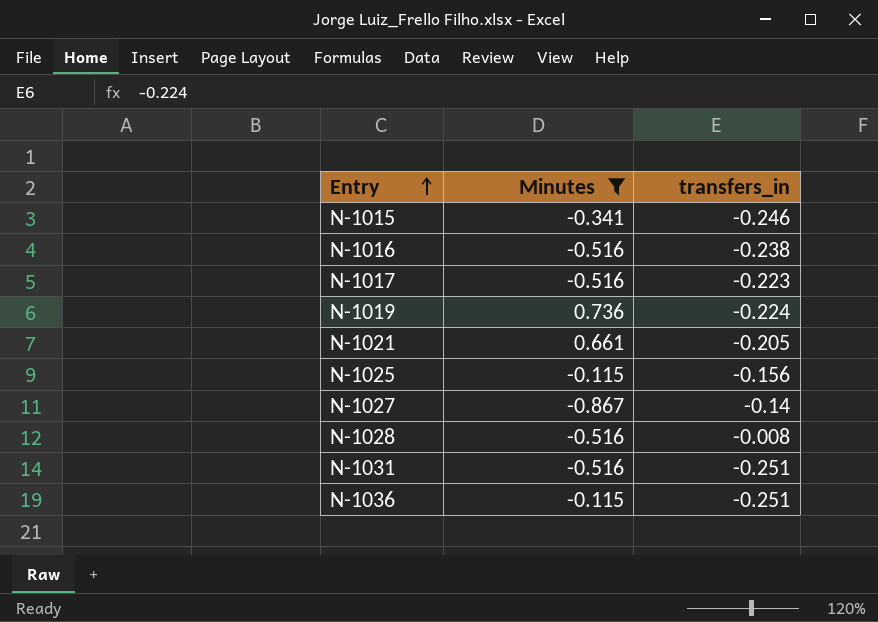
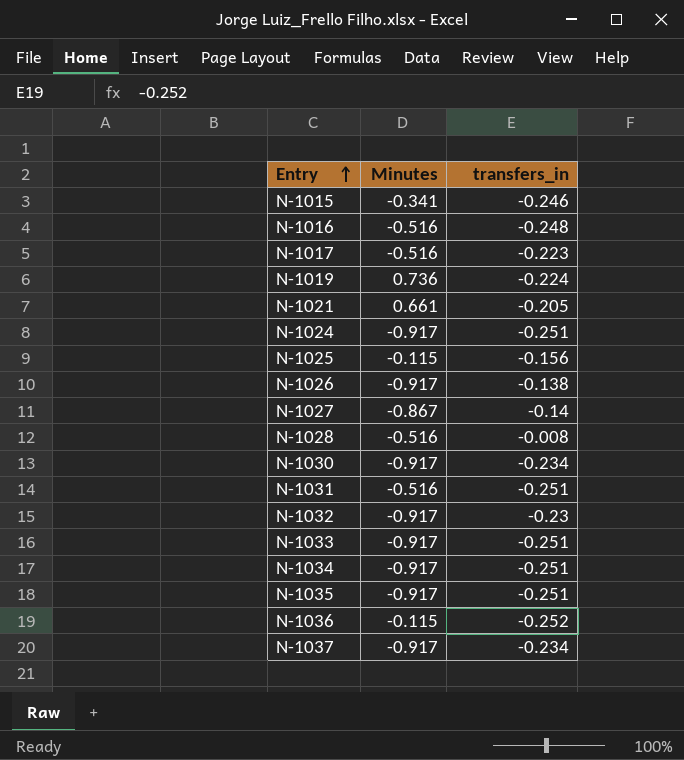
filter: Minutes != -0.917 -> none
N-1016 | transfers_in: -0.238 -> -0.248
N-1036 | transfers_in: -0.251 -> -0.252

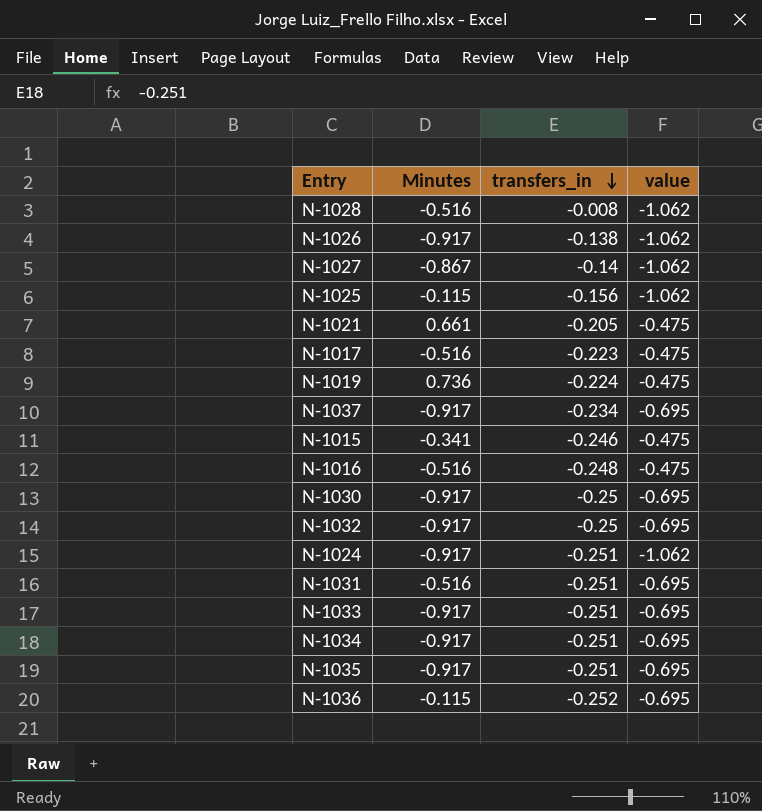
row order: Entry ascending -> transfers_in descending
column value | position: none -> 4
N-1030 | transfers_in: -0.234 -> -0.25
N-1032 | transfers_in: -0.23 -> -0.25

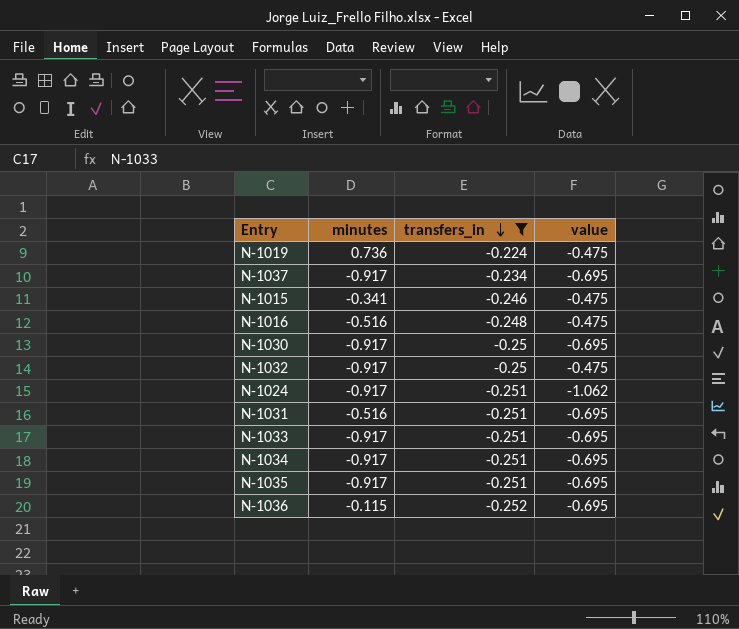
filter: none -> transfers_in <= -0.224
column name: Minutes -> minutes
N-1032 | value: -0.695 -> -0.475

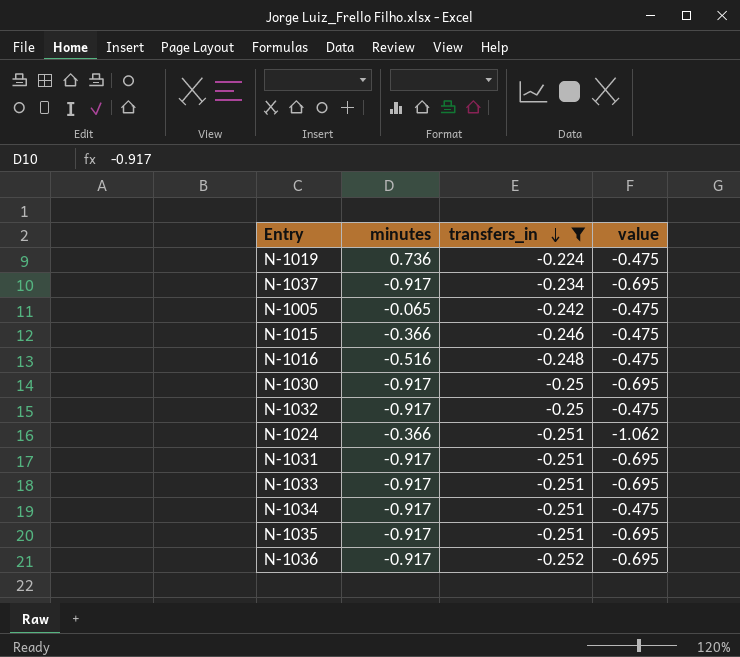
row N-1005: none -> -0.065 | -0.242 | -0.475
N-1015 | minutes: -0.341 -> -0.366
N-1024 | minutes: -0.917 -> -0.366
N-1031 | minutes: -0.516 -> -0.917
N-1034 | value: -0.695 -> -0.475
N-1036 | minutes: -0.115 -> -0.917

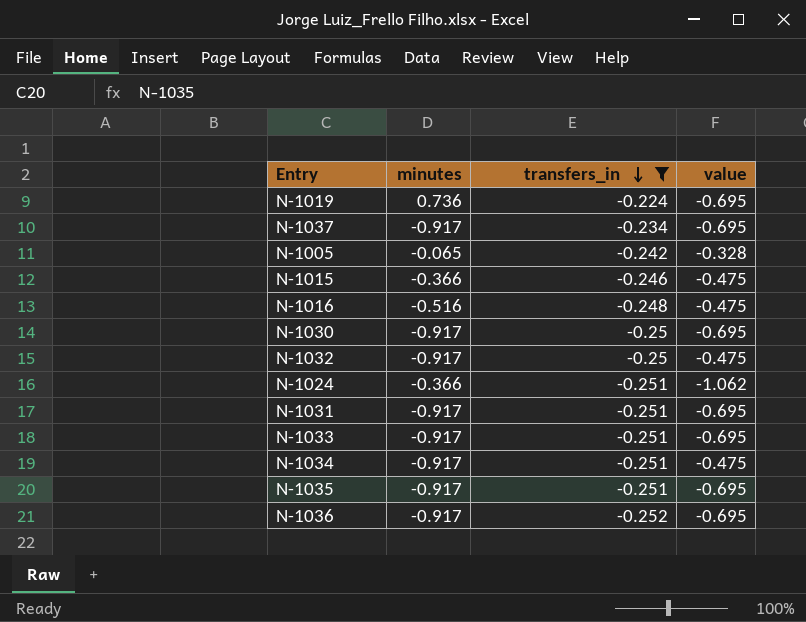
N-1019 | value: -0.475 -> -0.695
N-1005 | value: -0.475 -> -0.328

